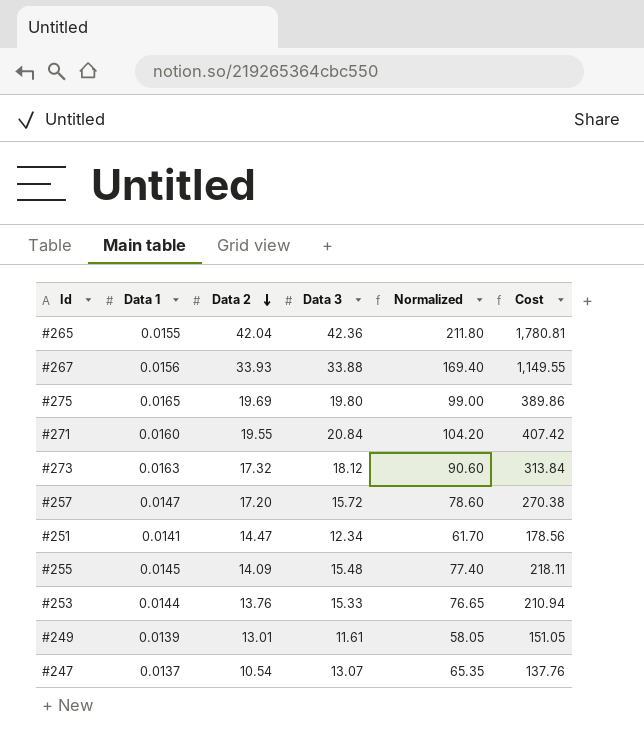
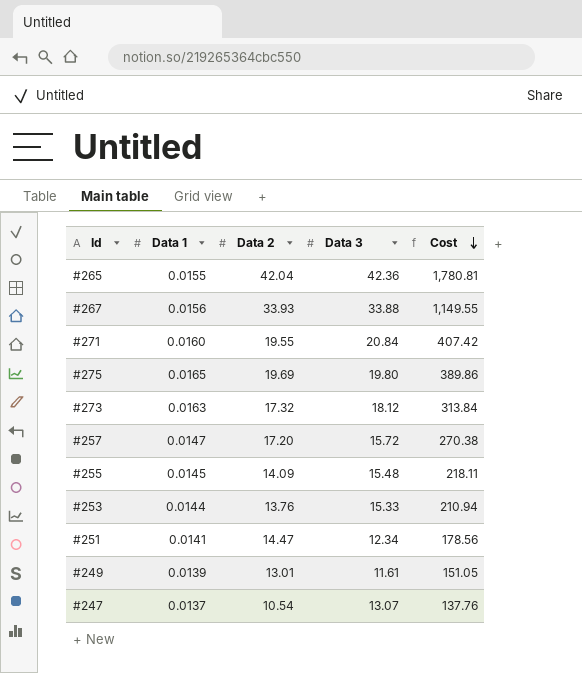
row order: Data 2 descending -> Cost descending
column Normalized | formula: [Data 3] * 5 -> none

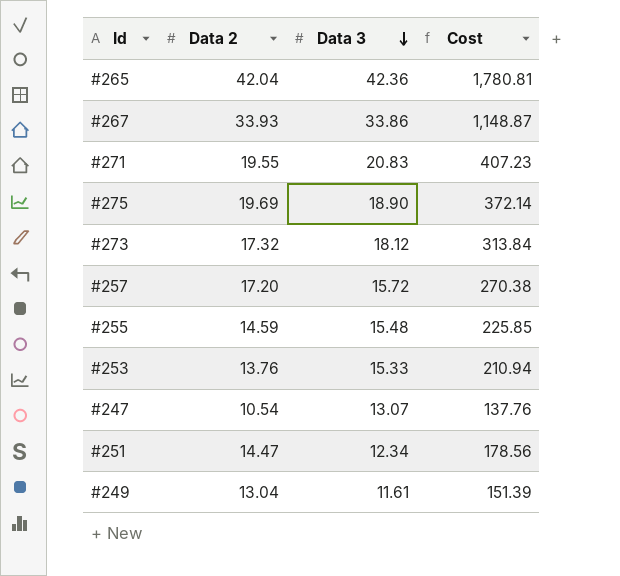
row order: Cost descending -> Data 3 descending
column Data 1 | position: 2 -> none
#267 | Data 3: 33.88 -> 33.86
#267 | Cost: 1,149.55 -> 1,148.87
#271 | Data 3: 20.84 -> 20.83
#271 | Cost: 407.42 -> 407.23
#275 | Data 3: 19.80 -> 18.90
#275 | Cost: 389.86 -> 372.14
#255 | Data 2: 14.09 -> 14.59
#255 | Cost: 218.11 -> 225.85
#249 | Data 2: 13.01 -> 13.04
#249 | Cost: 151.05 -> 151.39

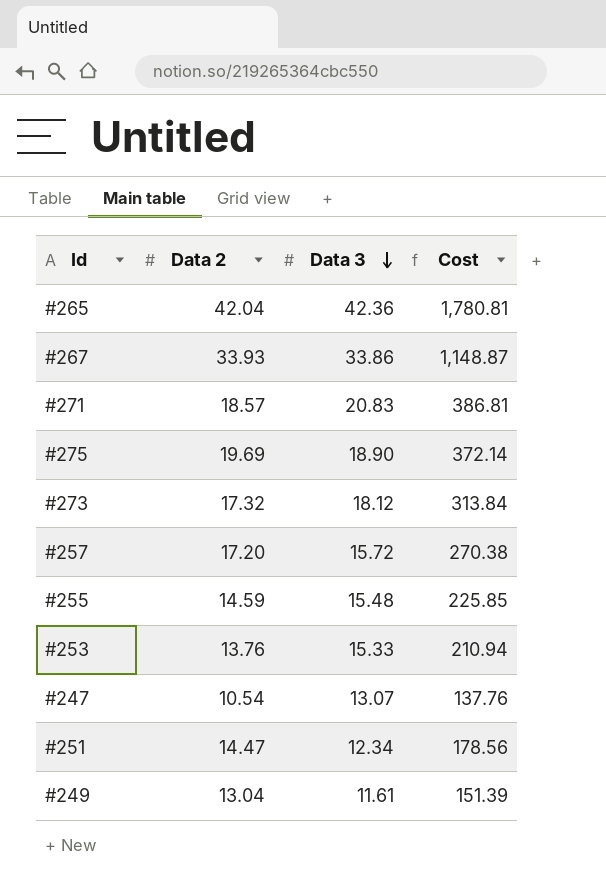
#271 | Data 2: 19.55 -> 18.57
#271 | Cost: 407.23 -> 386.81

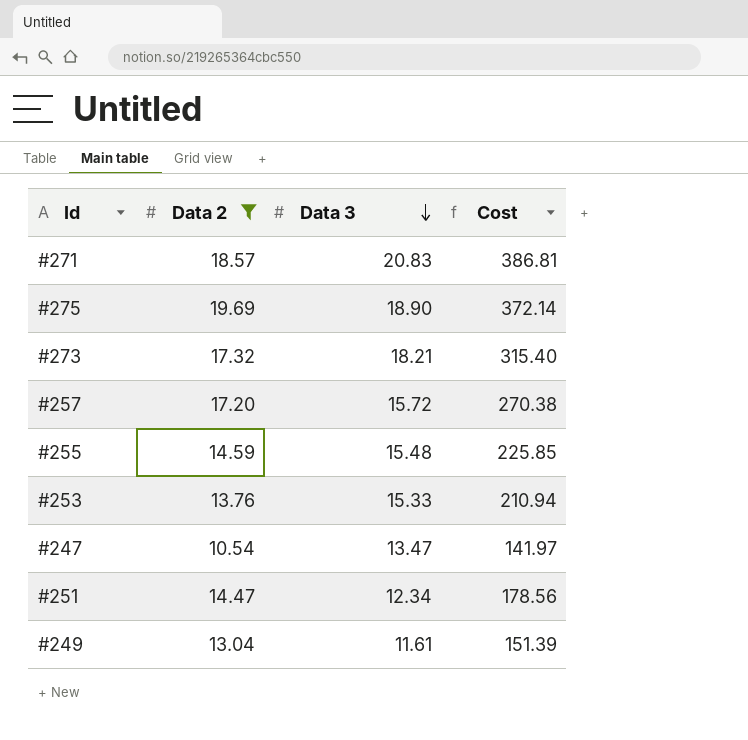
filter: none -> Data 2 <= 19.69
#273 | Data 3: 18.12 -> 18.21
#273 | Cost: 313.84 -> 315.40
#247 | Data 3: 13.07 -> 13.47
#247 | Cost: 137.76 -> 141.97

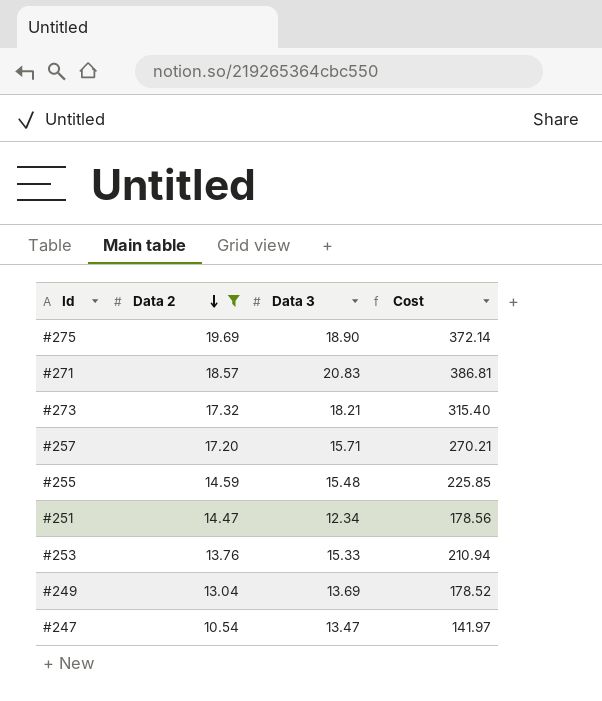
row order: Data 3 descending -> Data 2 descending
#257 | Data 3: 15.72 -> 15.71
#257 | Cost: 270.38 -> 270.21
#249 | Data 3: 11.61 -> 13.69
#249 | Cost: 151.39 -> 178.52

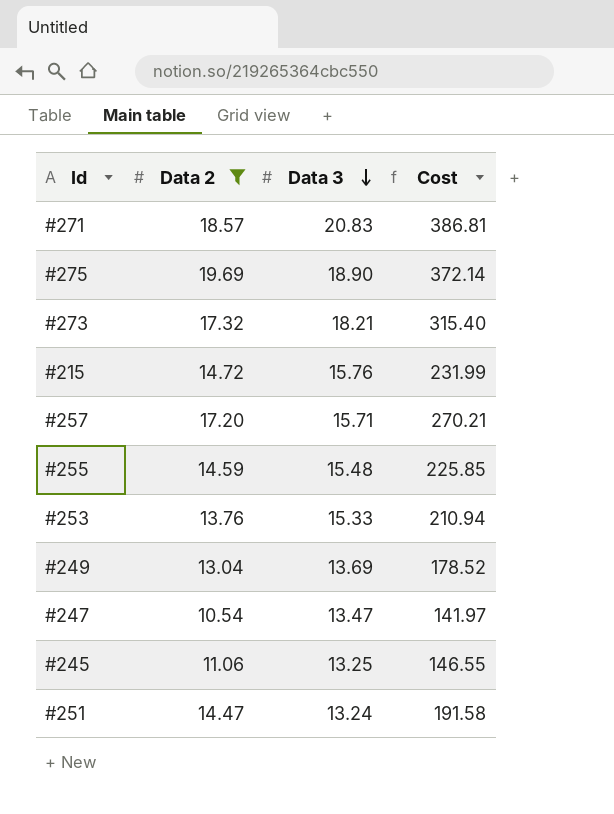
row order: Data 2 descending -> Data 3 descending
row #215: none -> 14.72 | 15.76 | 231.99
row #245: none -> 11.06 | 13.25 | 146.55
#251 | Data 3: 12.34 -> 13.24
#251 | Cost: 178.56 -> 191.58

